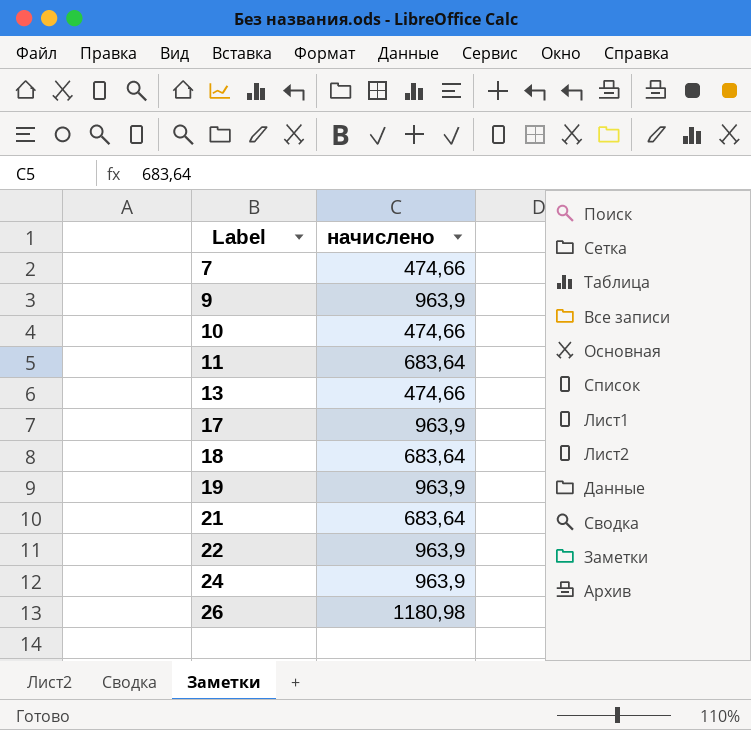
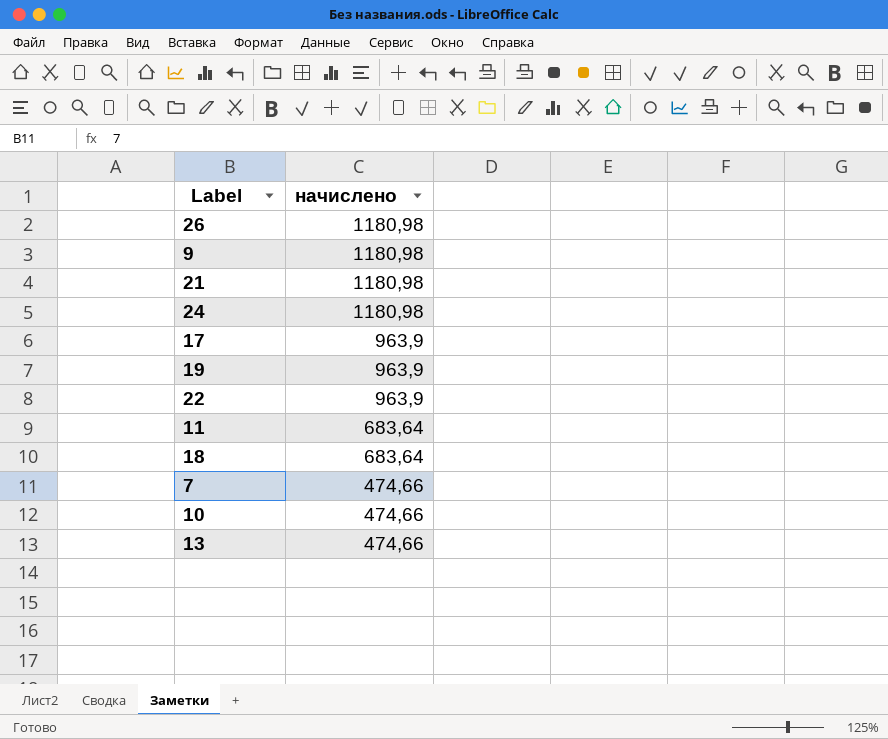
row order: Label ascending -> начислено descending
9 | начислено: 963,9 -> 1180,98
21 | начислено: 683,64 -> 1180,98
24 | начислено: 963,9 -> 1180,98

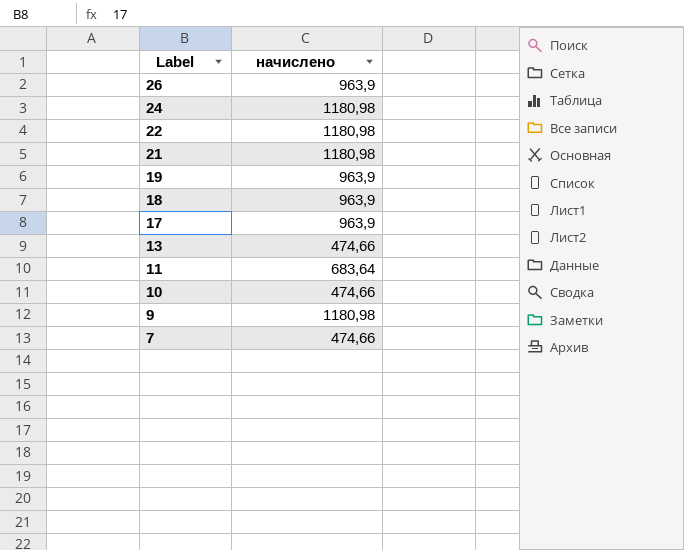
row order: начислено descending -> Label descending
26 | начислено: 1180,98 -> 963,9
22 | начислено: 963,9 -> 1180,98
18 | начислено: 683,64 -> 963,9

